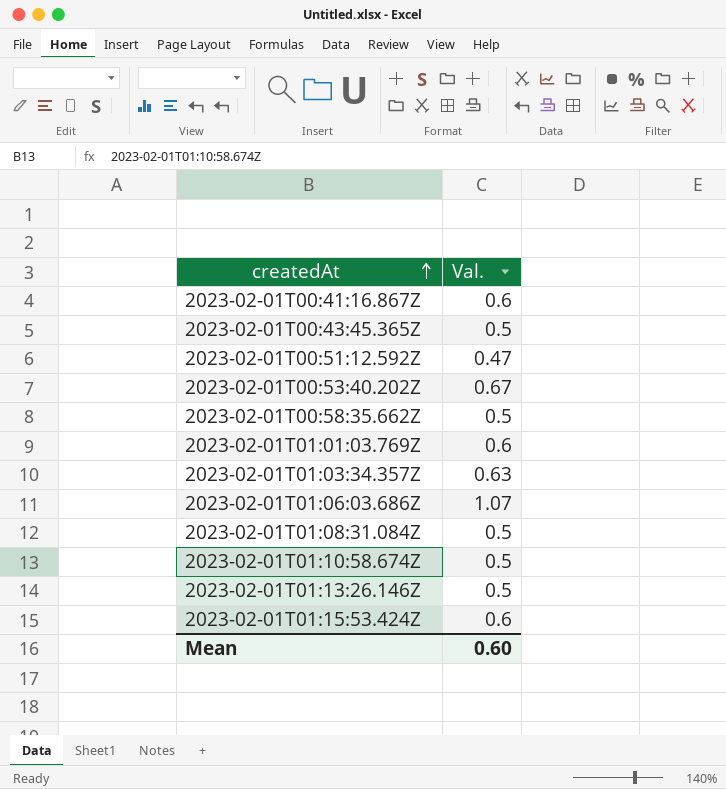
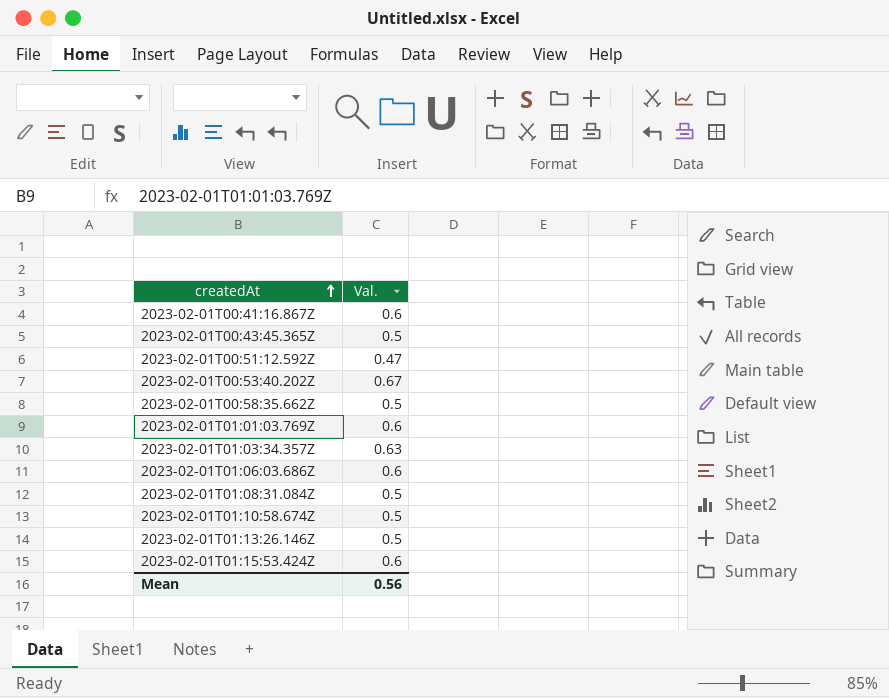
2023-02-01T01:06:03.686Z | Val.: 1.07 -> 0.6
Mean | Val.: 0.60 -> 0.56

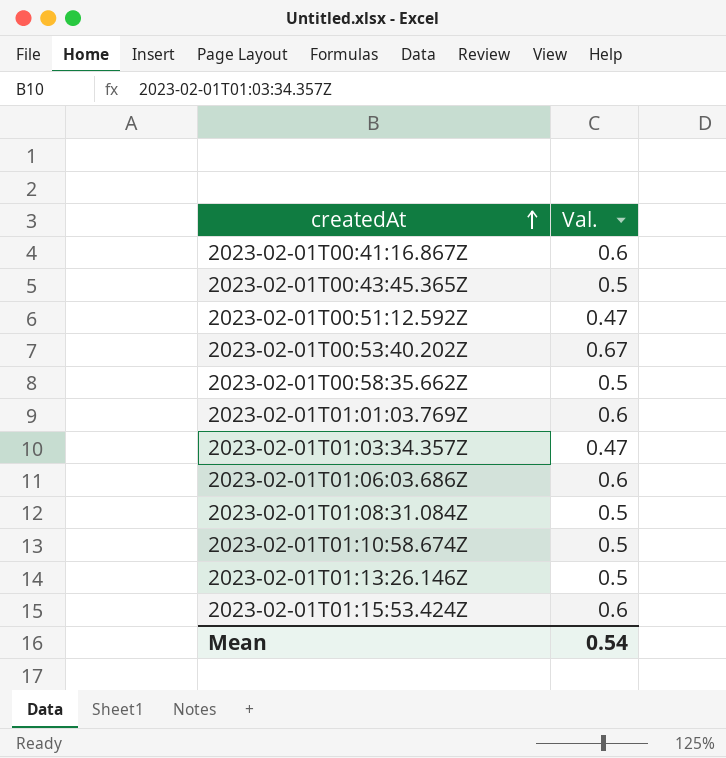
2023-02-01T01:03:34.357Z | Val.: 0.63 -> 0.47
Mean | Val.: 0.56 -> 0.54

